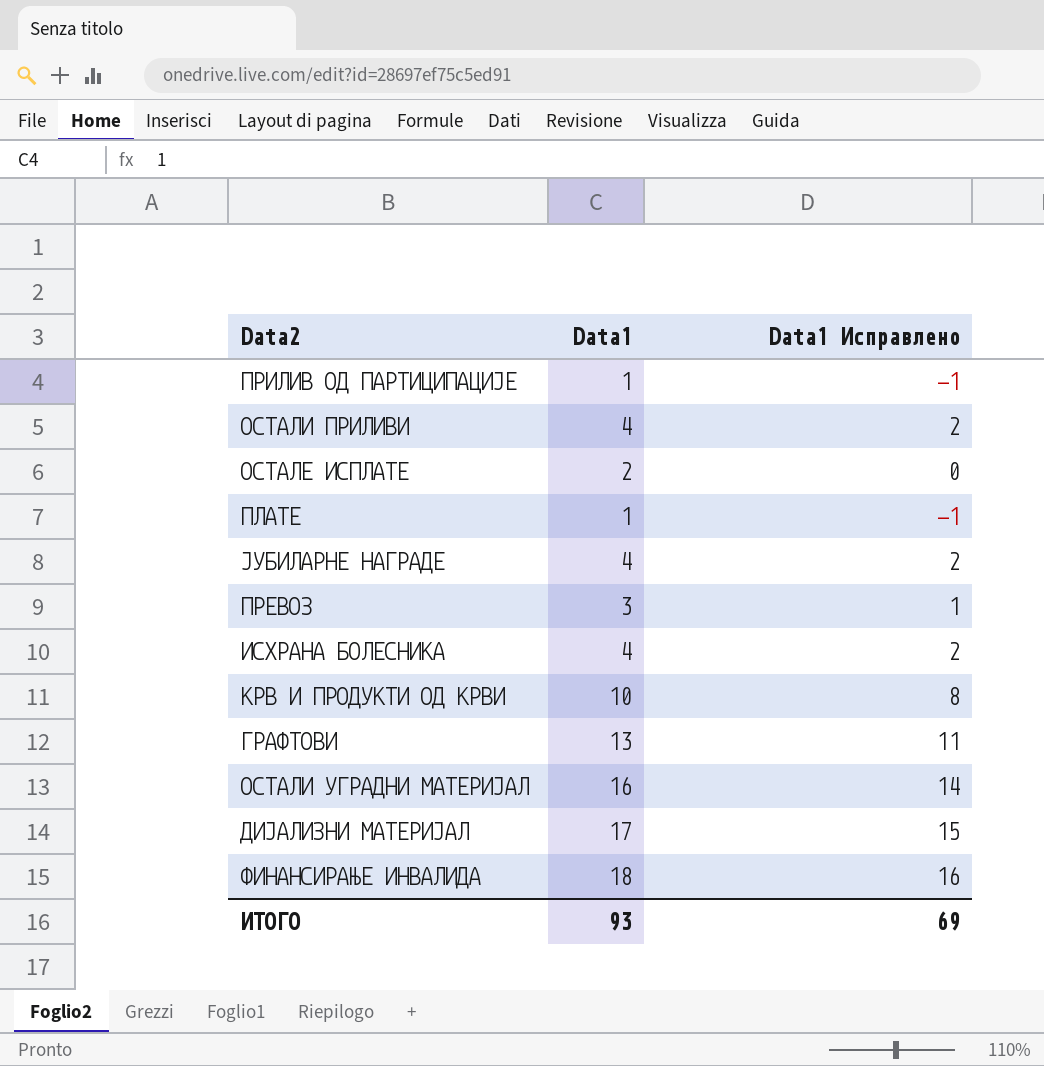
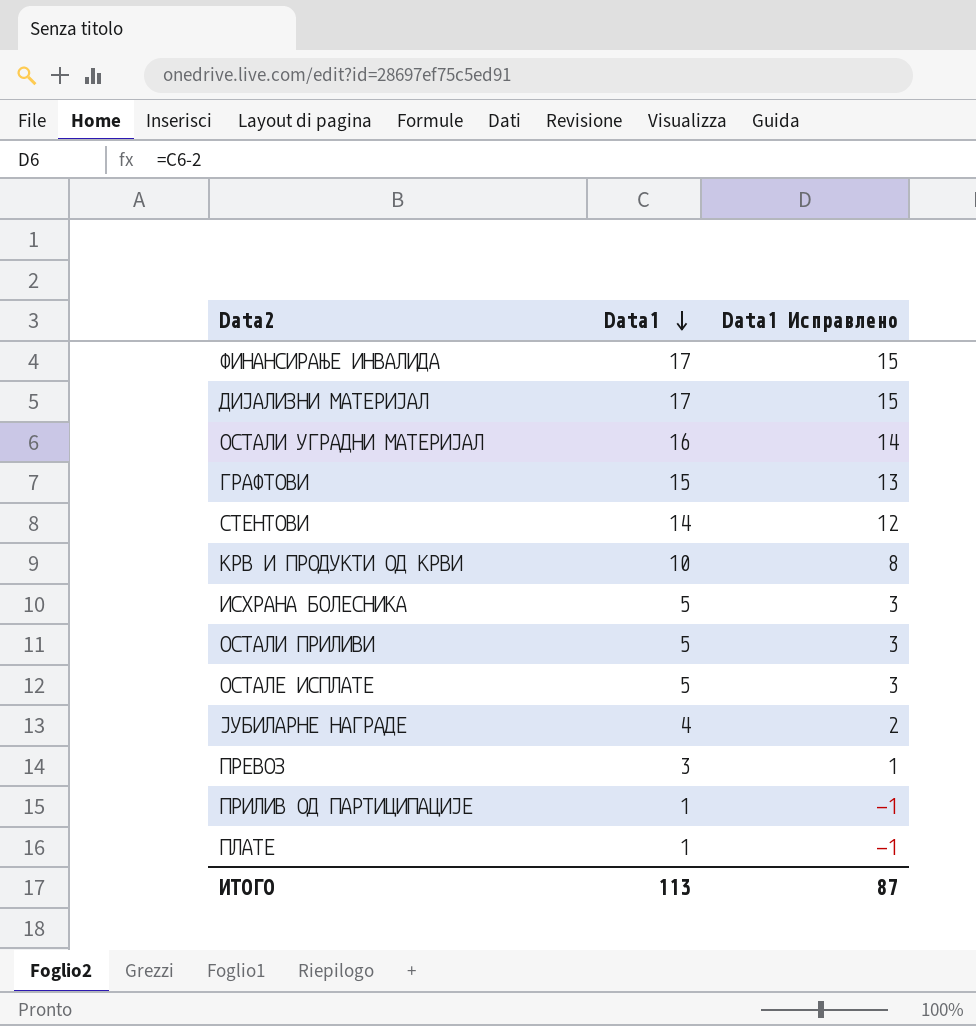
row order: none -> Data1 descending
ФИНАНСИРАЊЕ ИНВАЛИДА | Data1: 18 -> 17
ФИНАНСИРАЊЕ ИНВАЛИДА | Data1 Исправлено: 16 -> 15
ГРАФТОВИ | Data1: 13 -> 15
ГРАФТОВИ | Data1 Исправлено: 11 -> 13
row СТЕНТОВИ: none -> 14 | 12
ИСХРАНА БОЛЕСНИКА | Data1: 4 -> 5
ИСХРАНА БОЛЕСНИКА | Data1 Исправлено: 2 -> 3
ОСТАЛИ ПРИЛИВИ | Data1: 4 -> 5
ОСТАЛИ ПРИЛИВИ | Data1 Исправлено: 2 -> 3
ОСТАЛЕ ИСПЛАТЕ | Data1: 2 -> 5
ОСТАЛЕ ИСПЛАТЕ | Data1 Исправлено: 0 -> 3
ИТОГО | Data1: 93 -> 113
ИТОГО | Data1 Исправлено: 69 -> 87

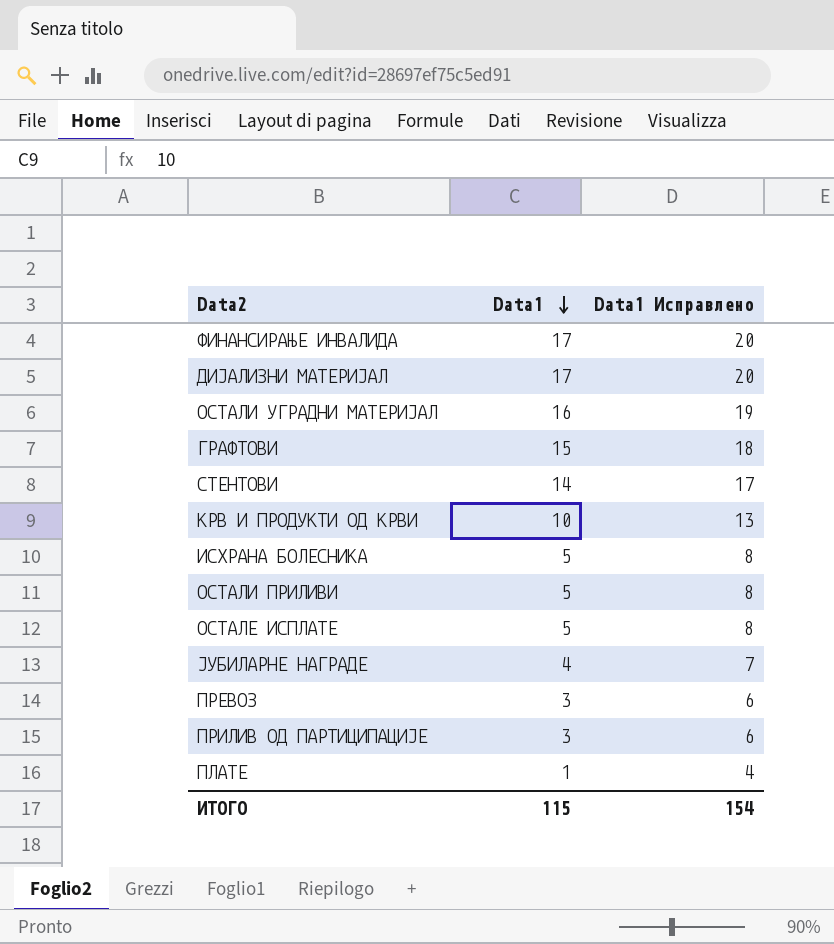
column Data1 Исправлено | formula: [Data1] - 2 -> [Data1] + 3
ПРИЛИВ ОД ПАРТИЦИПАЦИЈЕ | Data1: 1 -> 3
ИТОГО | Data1: 113 -> 115
ИТОГО | Data1 Исправлено: 87 -> 154

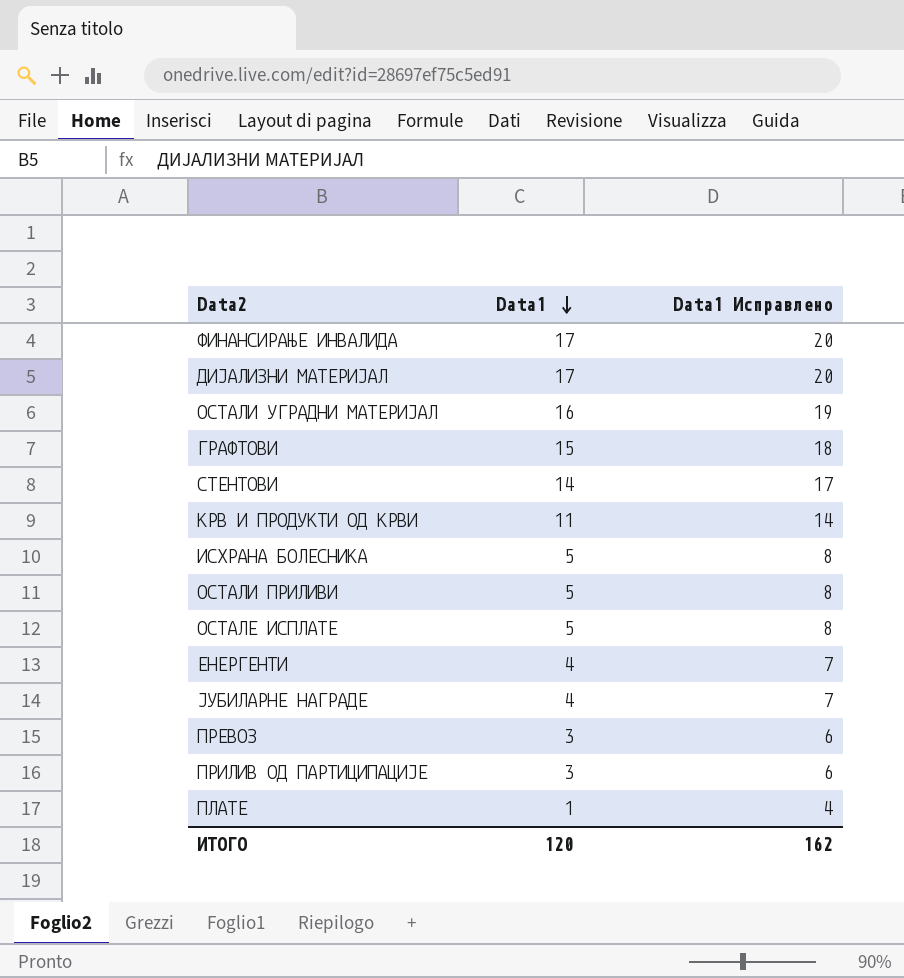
КРВ И ПРОДУКТИ ОД КРВИ | Data1: 10 -> 11
КРВ И ПРОДУКТИ ОД КРВИ | Data1 Исправлено: 13 -> 14
row ЕНЕРГЕНТИ: none -> 4 | 7
ИТОГО | Data1: 115 -> 120
ИТОГО | Data1 Исправлено: 154 -> 162

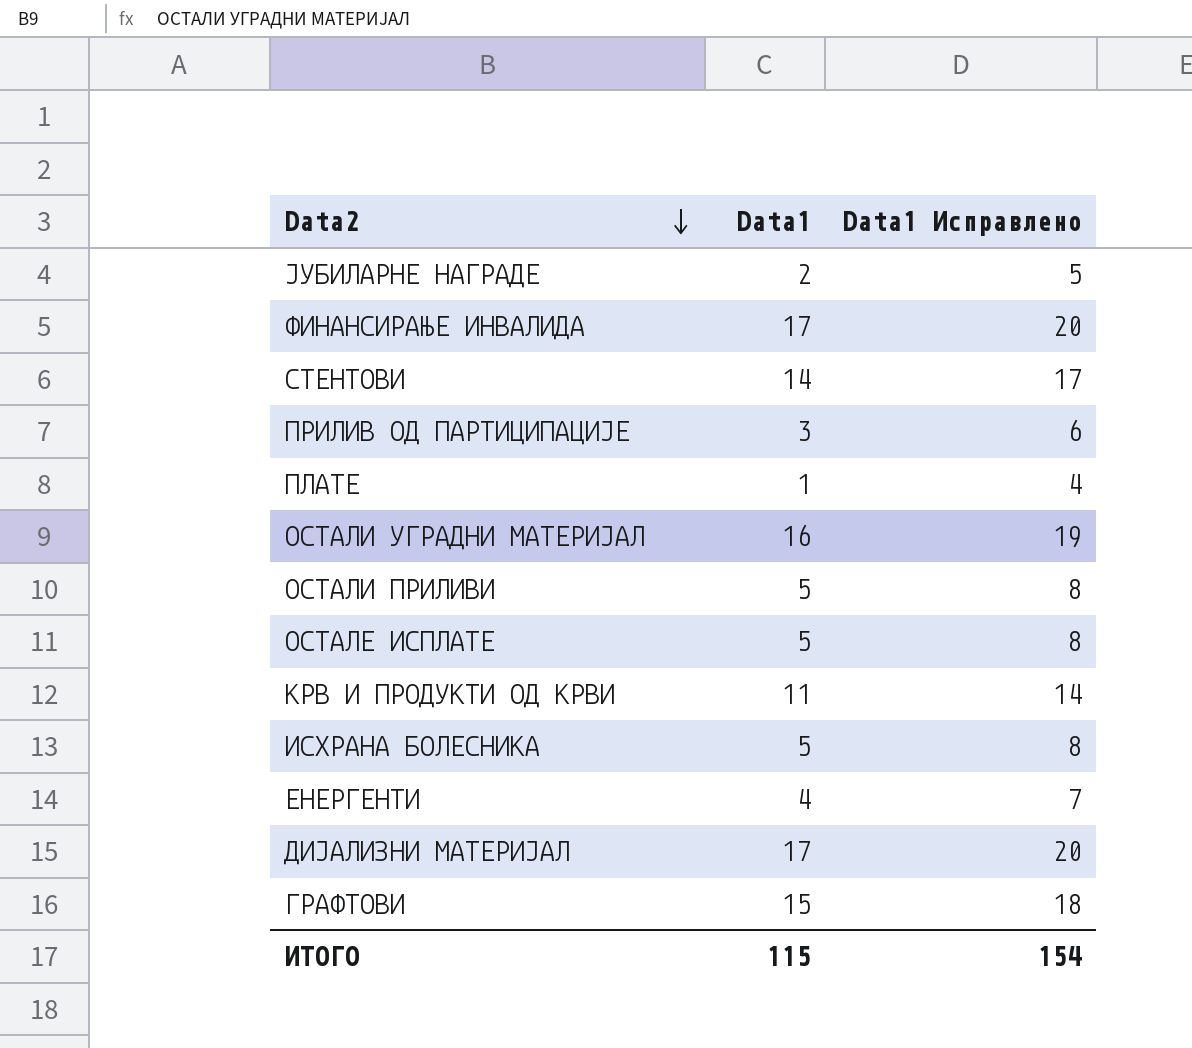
row order: Data1 descending -> Data2 descending
row ПРЕВОЗ: 3 | 6 -> none
ЈУБИЛАРНЕ НАГРАДЕ | Data1: 4 -> 2
ЈУБИЛАРНЕ НАГРАДЕ | Data1 Исправлено: 7 -> 5
ИТОГО | Data1: 120 -> 115
ИТОГО | Data1 Исправлено: 162 -> 154

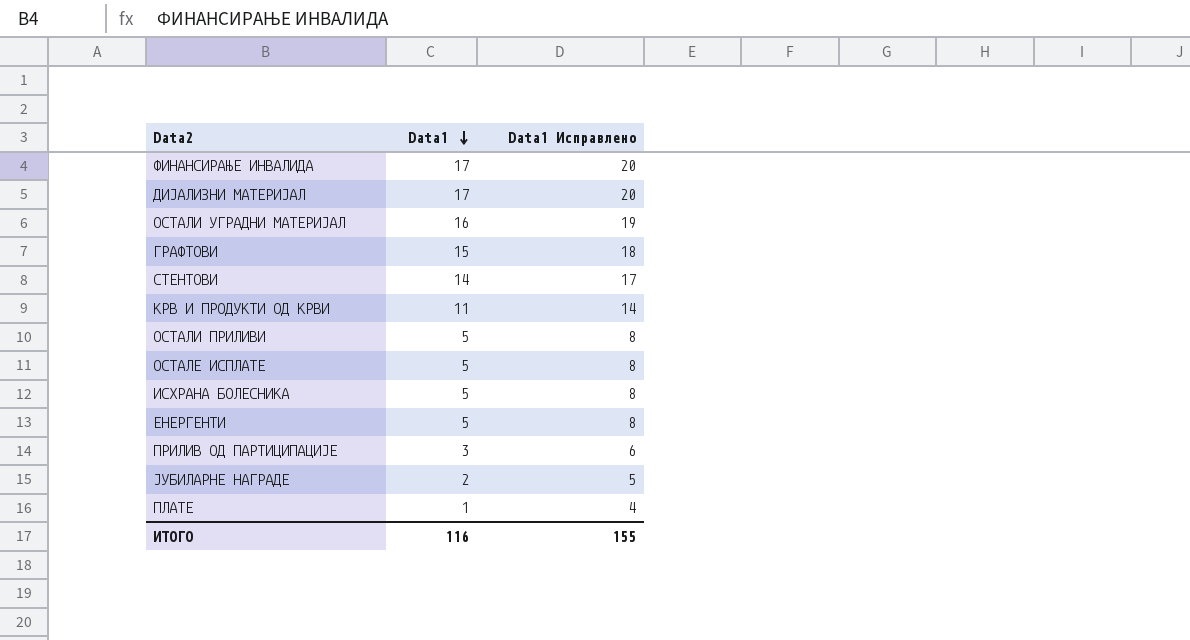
row order: Data2 descending -> Data1 descending
ЕНЕРГЕНТИ | Data1: 4 -> 5
ЕНЕРГЕНТИ | Data1 Исправлено: 7 -> 8
ИТОГО | Data1: 115 -> 116
ИТОГО | Data1 Исправлено: 154 -> 155

